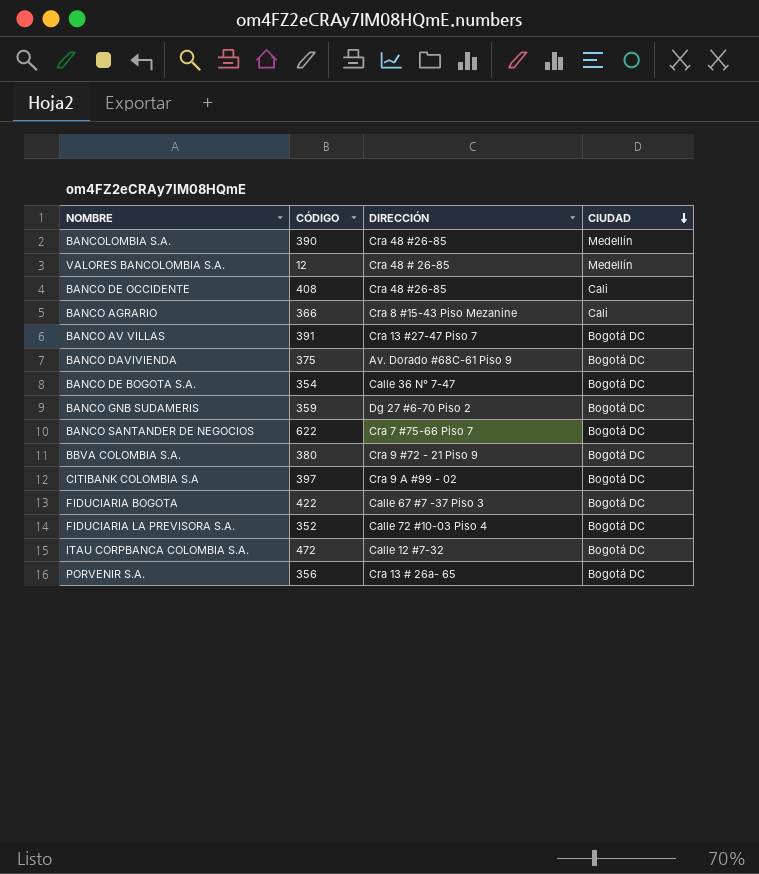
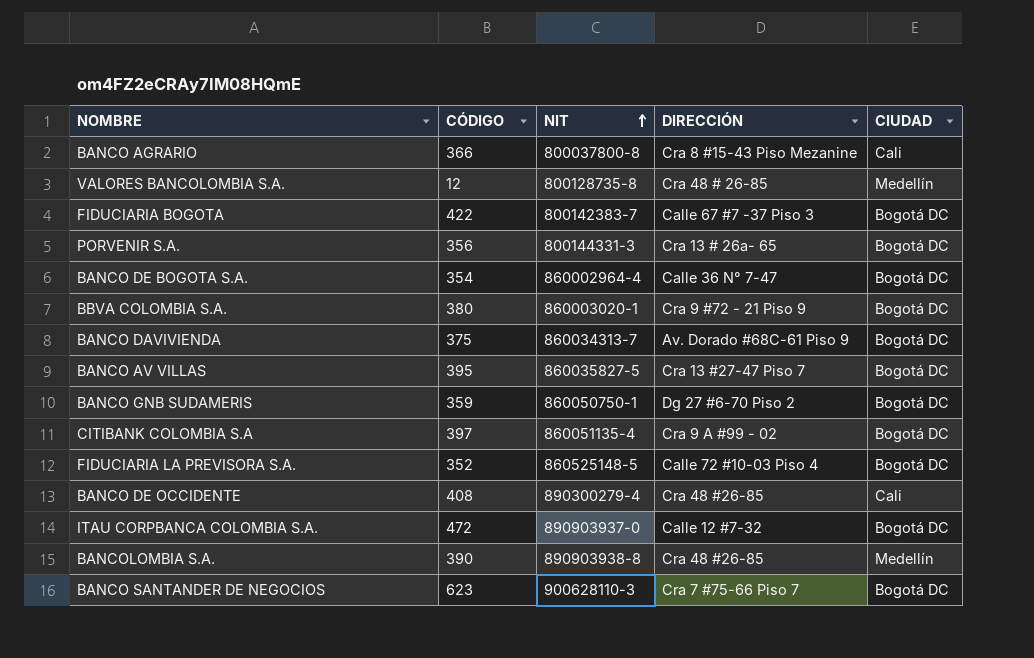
row order: CIUDAD descending -> NIT ascending
column NIT | position: none -> 3
BANCO AV VILLAS | CÓDIGO: 391 -> 395
BANCO SANTANDER DE NEGOCIOS | CÓDIGO: 622 -> 623

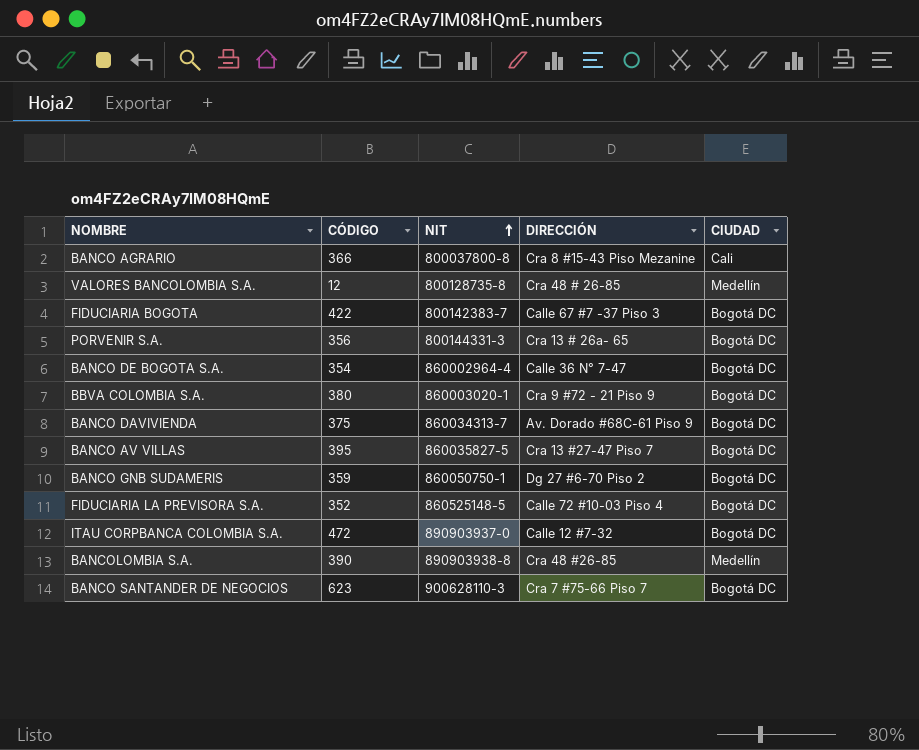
row CITIBANK COLOMBIA S.A: 397 | 860051135-4 | Cra 9 A #99 - 02 | Bogotá DC -> none
row BANCO DE OCCIDENTE: 408 | 890300279-4 | Cra 48 #26-85 | Cali -> none

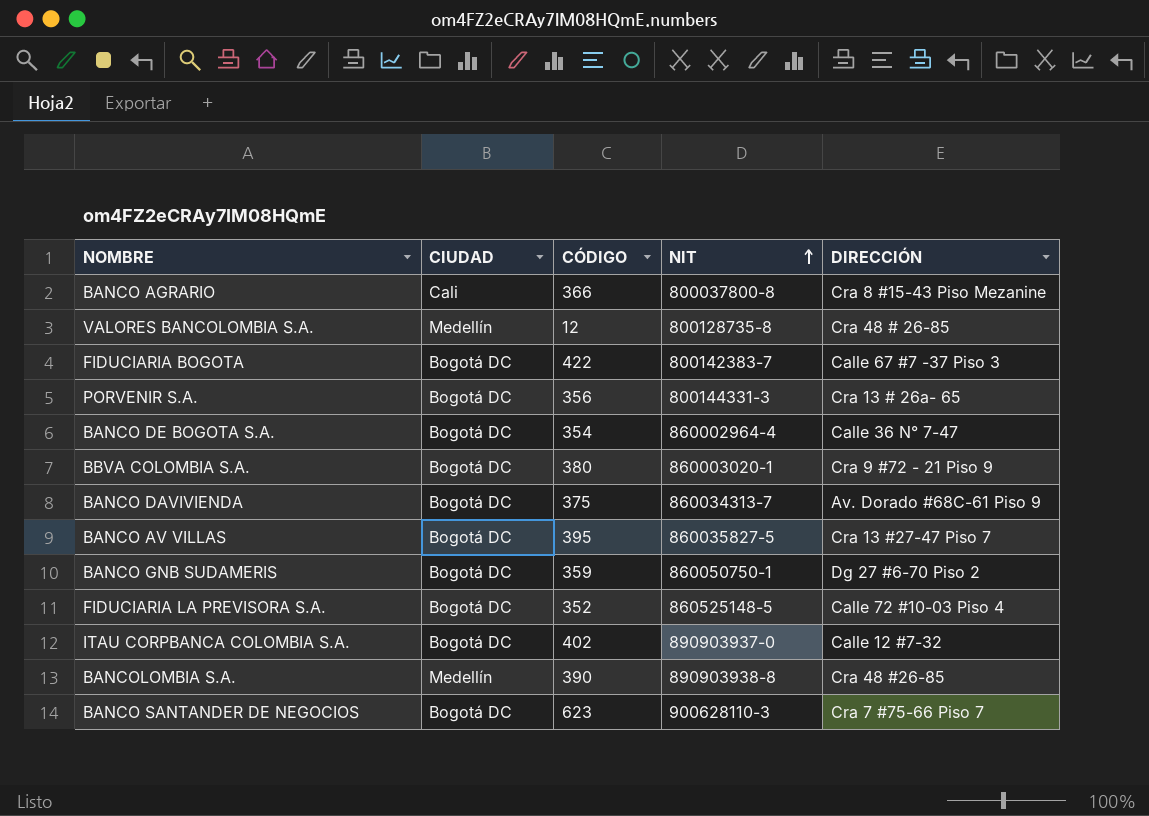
column CIUDAD | position: 5 -> 2
ITAU CORPBANCA COLOMBIA S.A. | CÓDIGO: 472 -> 402

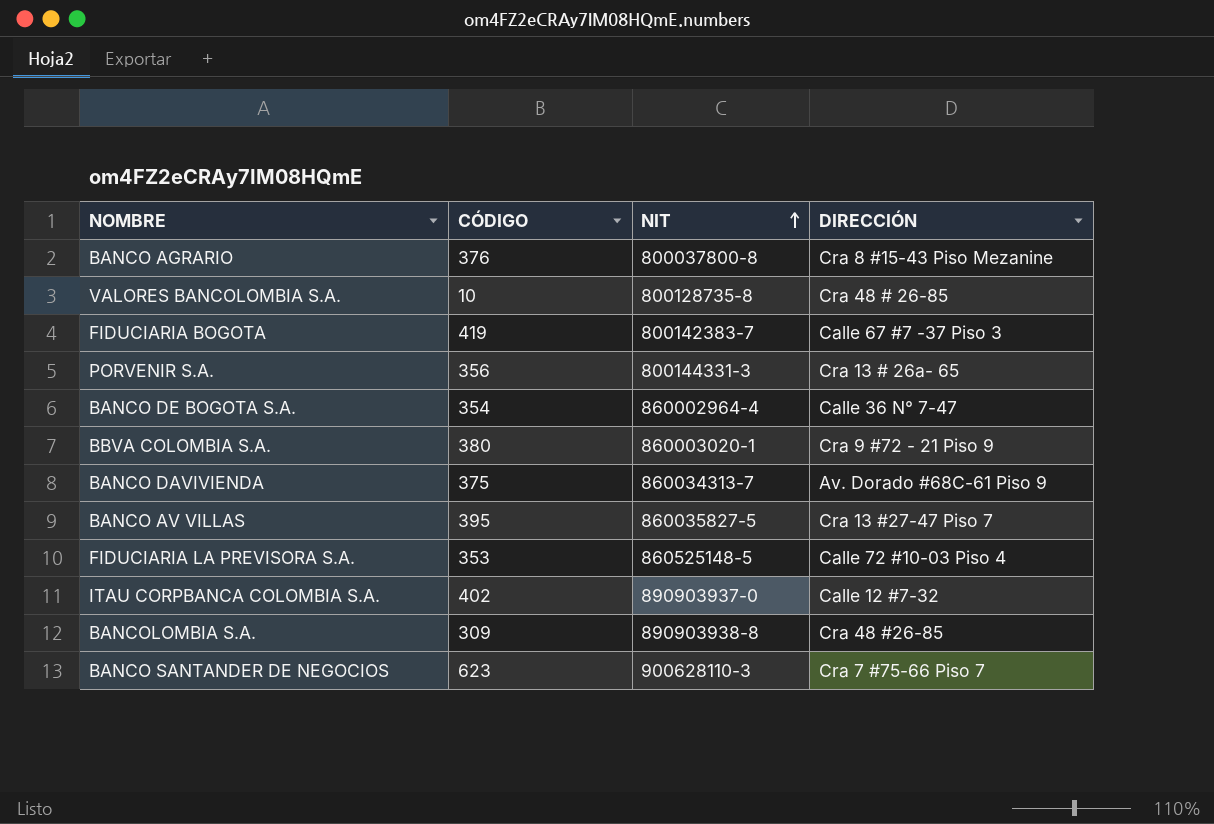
column CIUDAD | position: 2 -> none
row BANCO GNB SUDAMERIS: Bogotá DC | 359 | 860050750-1 | Dg 27 #6-70 Piso 2 -> none
BANCO AGRARIO | CÓDIGO: 366 -> 376
VALORES BANCOLOMBIA S.A. | CÓDIGO: 12 -> 10
FIDUCIARIA BOGOTA | CÓDIGO: 422 -> 419
FIDUCIARIA LA PREVISORA S.A. | CÓDIGO: 352 -> 353
BANCOLOMBIA S.A. | CÓDIGO: 390 -> 309

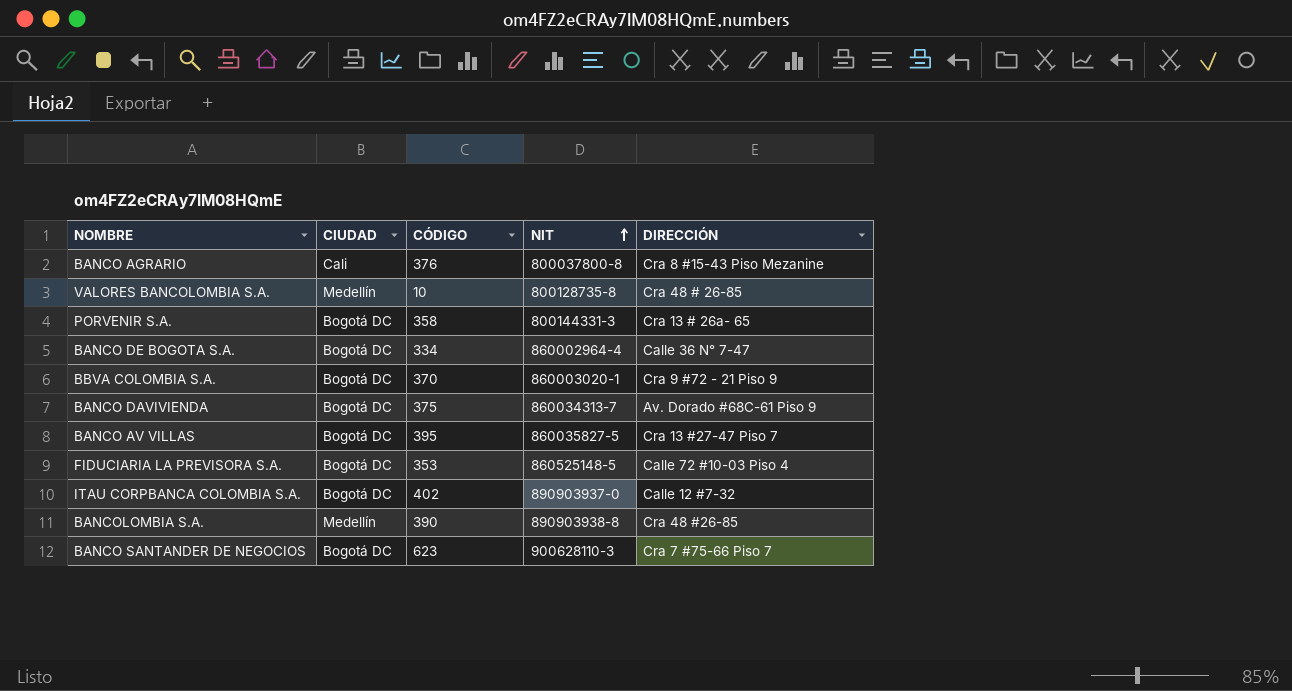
column CIUDAD | position: none -> 2
row FIDUCIARIA BOGOTA: 419 | 800142383-7 | Calle 67 #7 -37 Piso 3 -> none
PORVENIR S.A. | CÓDIGO: 356 -> 358
BANCO DE BOGOTA S.A. | CÓDIGO: 354 -> 334
BBVA COLOMBIA S.A. | CÓDIGO: 380 -> 370
BANCOLOMBIA S.A. | CÓDIGO: 309 -> 390

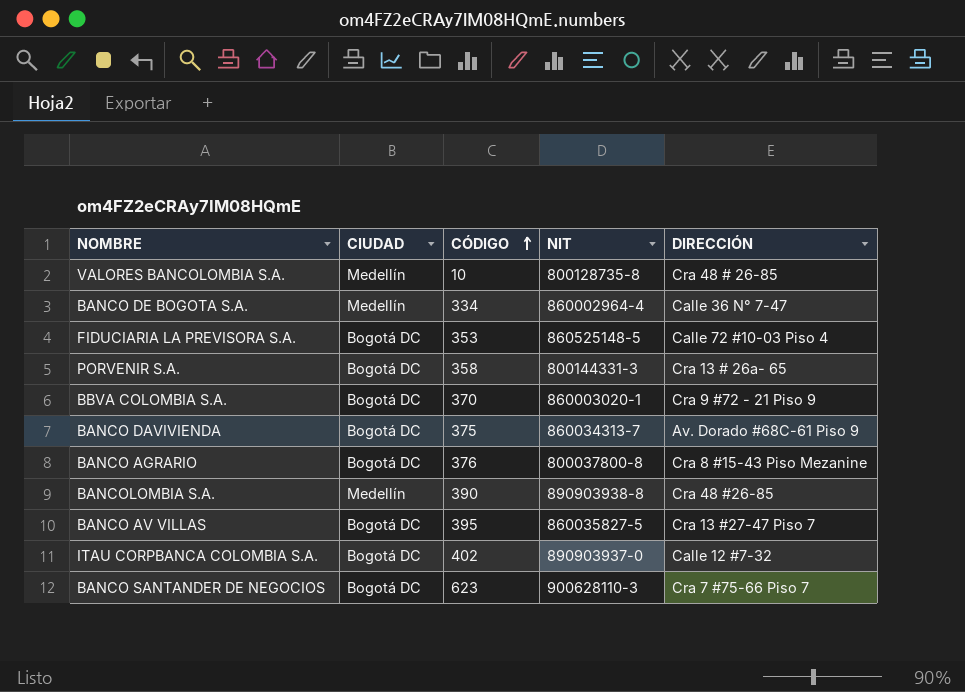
row order: NIT ascending -> CÓDIGO ascending
BANCO DE BOGOTA S.A. | CIUDAD: Bogotá DC -> Medellín
BANCO AGRARIO | CIUDAD: Cali -> Bogotá DC

